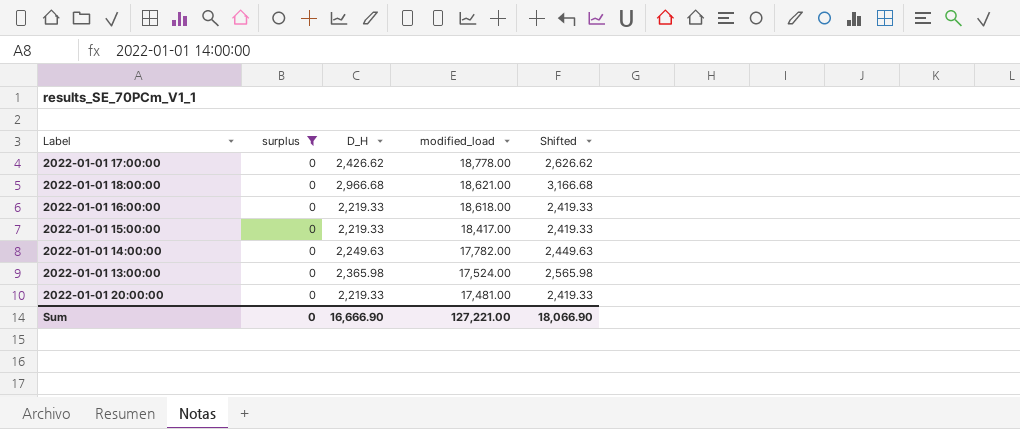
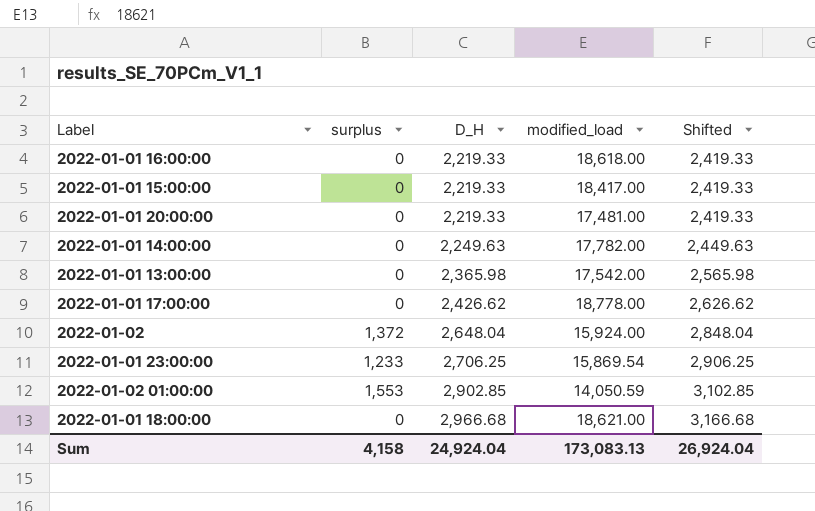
filter: surplus = 0 -> none
row order: modified_load descending -> D_H ascending
2022-01-01 13:00:00 | modified_load: 17,524.00 -> 17,542.00
Sum | surplus: 0 -> 4,158
Sum | D_H: 16,666.90 -> 24,924.04
Sum | modified_load: 127,221.00 -> 173,083.13
Sum | Shifted: 18,066.90 -> 26,924.04

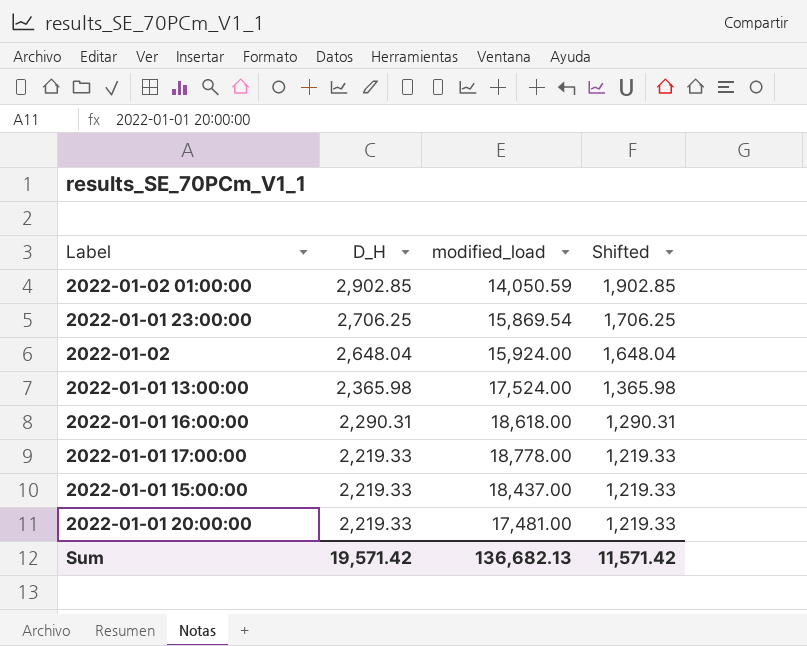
row order: D_H ascending -> D_H descending
column surplus | position: 2 -> none
column Shifted | formula: [D_H] + 200 -> [D_H] - 1000
row 2022-01-01 14:00:00: 0 | 2,249.63 | 17,782.00 | 2,449.63 -> none
row 2022-01-01 18:00:00: 0 | 2,966.68 | 18,621.00 | 3,166.68 -> none
2022-01-01 13:00:00 | modified_load: 17,542.00 -> 17,524.00
2022-01-01 16:00:00 | D_H: 2,219.33 -> 2,290.31
2022-01-01 17:00:00 | D_H: 2,426.62 -> 2,219.33
2022-01-01 15:00:00 | modified_load: 18,417.00 -> 18,437.00
Sum | D_H: 24,924.04 -> 19,571.42
Sum | modified_load: 173,083.13 -> 136,682.13
Sum | Shifted: 26,924.04 -> 11,571.42

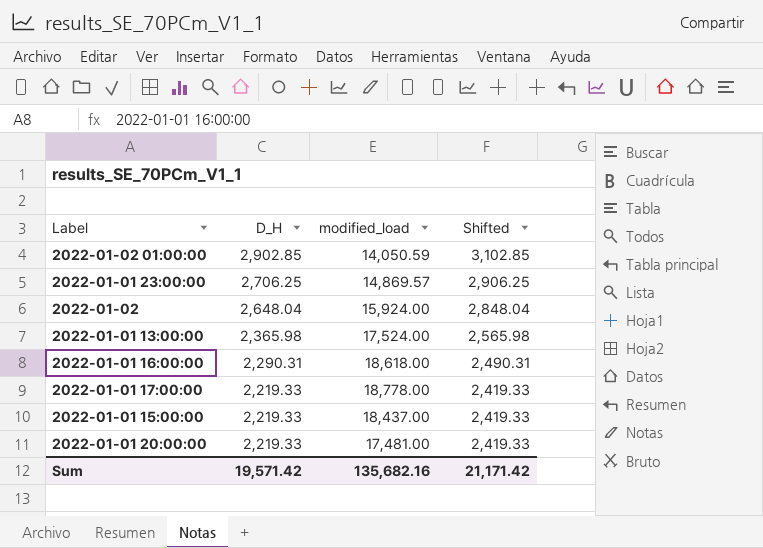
column Shifted | formula: [D_H] - 1000 -> [D_H] + 200
2022-01-01 23:00:00 | modified_load: 15,869.54 -> 14,869.57
Sum | modified_load: 136,682.13 -> 135,682.16
Sum | Shifted: 11,571.42 -> 21,171.42

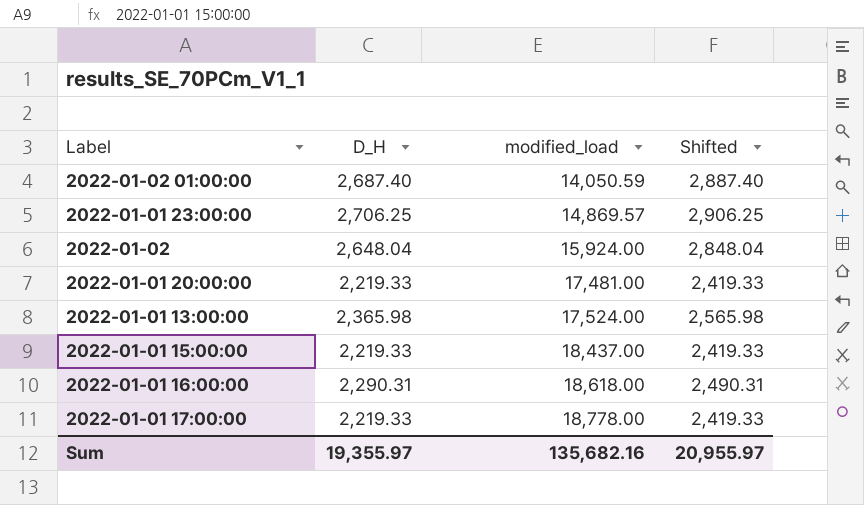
row order: D_H descending -> modified_load ascending
2022-01-02 01:00:00 | D_H: 2,902.85 -> 2,687.40
2022-01-02 01:00:00 | Shifted: 3,102.85 -> 2,887.40
Sum | D_H: 19,571.42 -> 19,355.97
Sum | Shifted: 21,171.42 -> 20,955.97

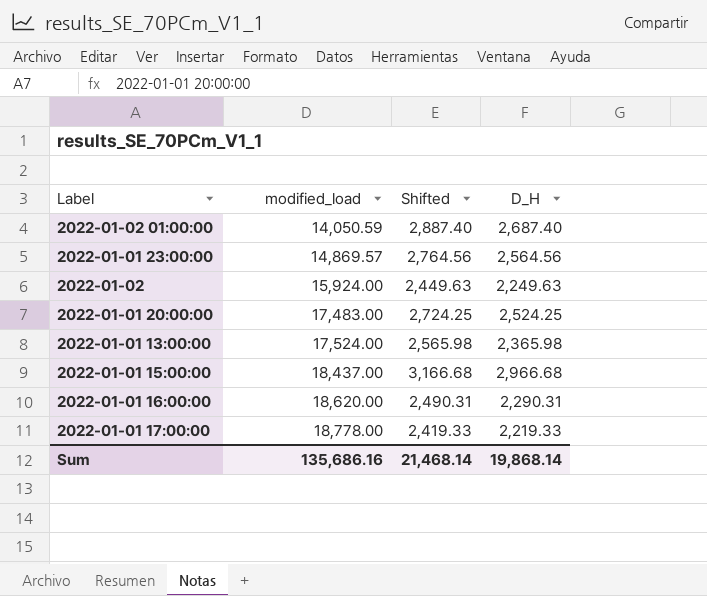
column D_H | position: 2 -> 4
2022-01-01 23:00:00 | Shifted: 2,906.25 -> 2,764.56
2022-01-01 23:00:00 | D_H: 2,706.25 -> 2,564.56
2022-01-02 | Shifted: 2,848.04 -> 2,449.63
2022-01-02 | D_H: 2,648.04 -> 2,249.63
2022-01-01 20:00:00 | modified_load: 17,481.00 -> 17,483.00
2022-01-01 20:00:00 | Shifted: 2,419.33 -> 2,724.25
2022-01-01 20:00:00 | D_H: 2,219.33 -> 2,524.25
2022-01-01 15:00:00 | Shifted: 2,419.33 -> 3,166.68
2022-01-01 15:00:00 | D_H: 2,219.33 -> 2,966.68
2022-01-01 16:00:00 | modified_load: 18,618.00 -> 18,620.00
Sum | modified_load: 135,682.16 -> 135,686.16
Sum | Shifted: 20,955.97 -> 21,468.14
Sum | D_H: 19,355.97 -> 19,868.14

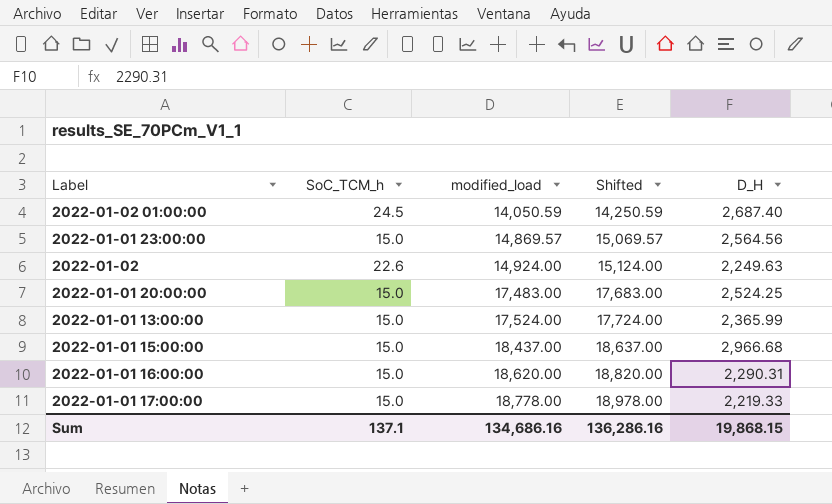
column SoC_TCM_h | position: none -> 2
column Shifted | formula: [D_H] + 200 -> [modified_load] + 200
2022-01-02 | modified_load: 15,924.00 -> 14,924.00
2022-01-01 13:00:00 | D_H: 2,365.98 -> 2,365.99
Sum | modified_load: 135,686.16 -> 134,686.16
Sum | Shifted: 21,468.14 -> 136,286.16
Sum | D_H: 19,868.14 -> 19,868.15

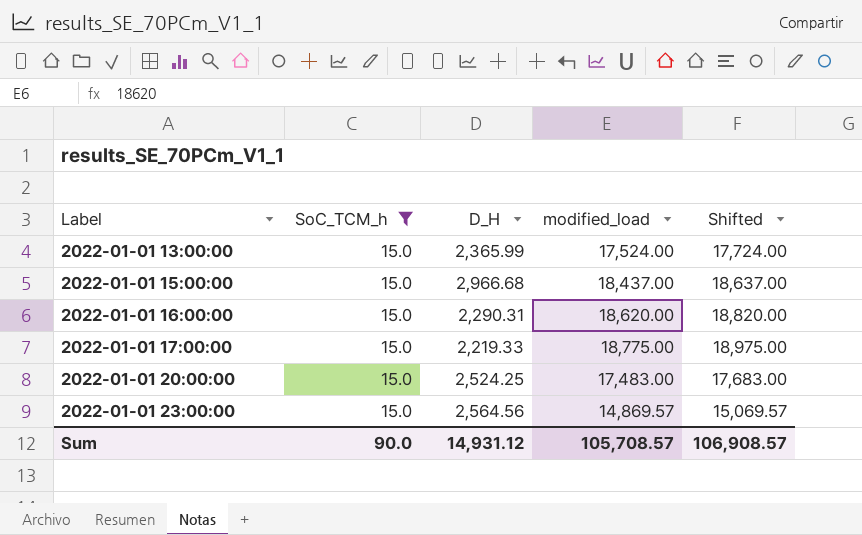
filter: none -> SoC_TCM_h = 15.0
row order: modified_load ascending -> Label ascending
column D_H | position: 5 -> 3
2022-01-01 17:00:00 | modified_load: 18,778.00 -> 18,775.00
2022-01-01 17:00:00 | Shifted: 18,978.00 -> 18,975.00
Sum | SoC_TCM_h: 137.1 -> 90.0
Sum | D_H: 19,868.15 -> 14,931.12
Sum | modified_load: 134,686.16 -> 105,708.57
Sum | Shifted: 136,286.16 -> 106,908.57

